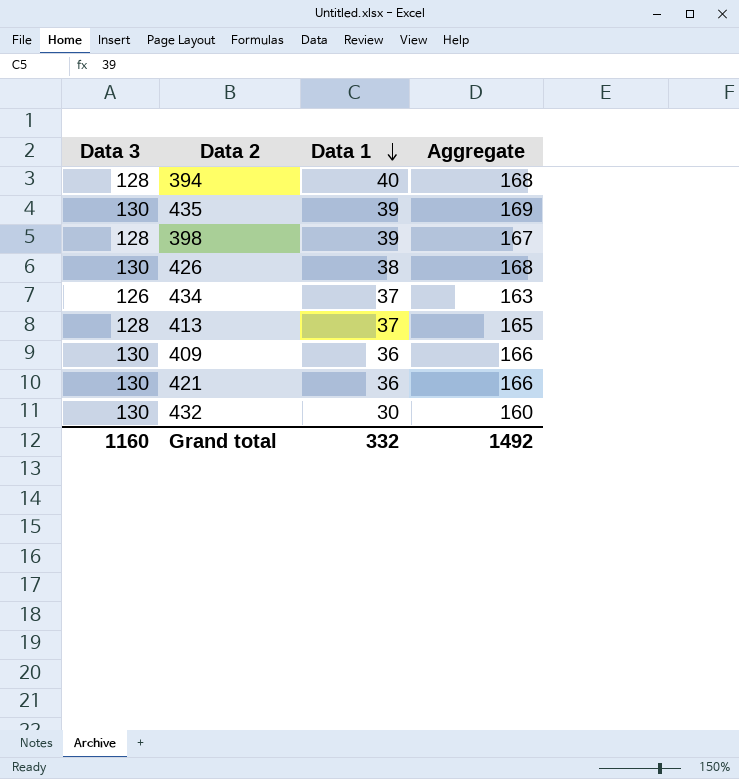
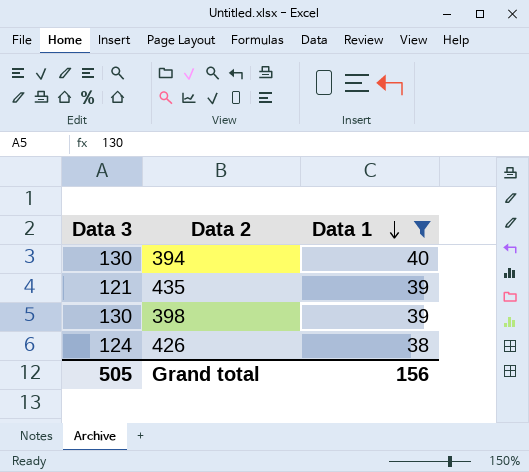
filter: none -> Data 1 >= 38
column Aggregate | formula: [Data 3] + [Data 1] -> none
394 | Data 3: 128 -> 130
435 | Data 3: 130 -> 121
398 | Data 3: 128 -> 130
426 | Data 3: 130 -> 124
Grand total | Data 3: 1160 -> 505
Grand total | Data 1: 332 -> 156

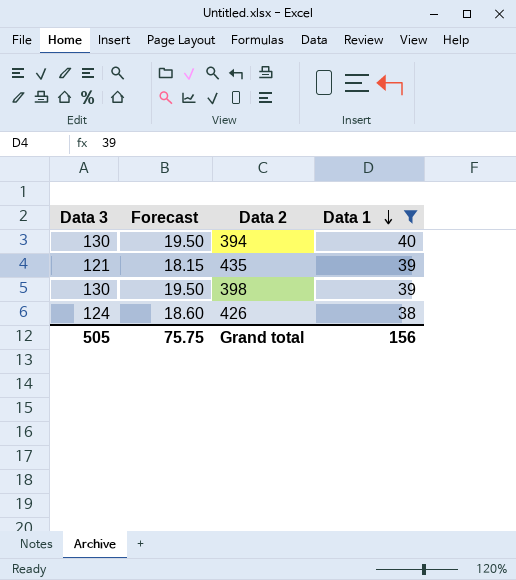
column Forecast | formula: none -> [Data 3] * 0.15

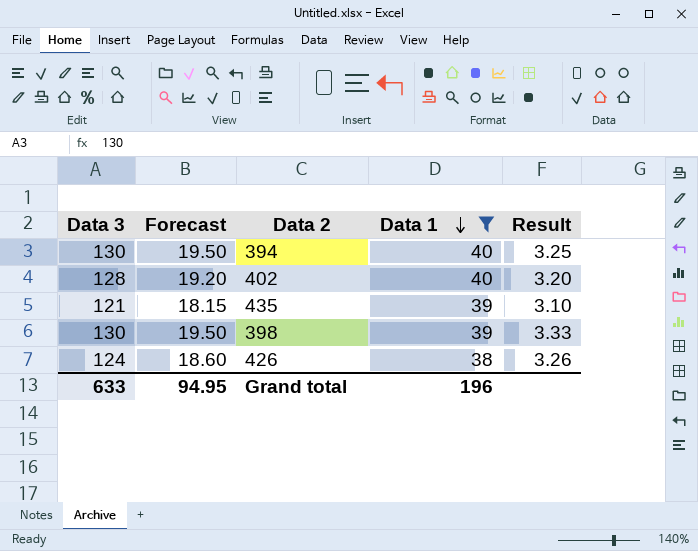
column Result | formula: none -> [Data 3] / [Data 1]
row 402: none -> 128 | 19.20 | 40 | 3.20
Grand total | Data 3: 505 -> 633
Grand total | Forecast: 75.75 -> 94.95
Grand total | Data 1: 156 -> 196

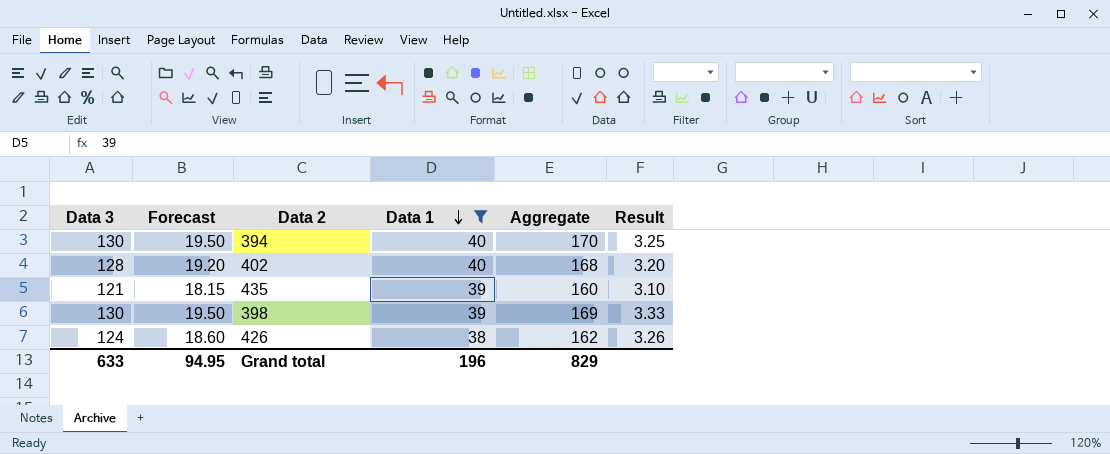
column Aggregate | formula: none -> [Data 3] + [Data 1]

